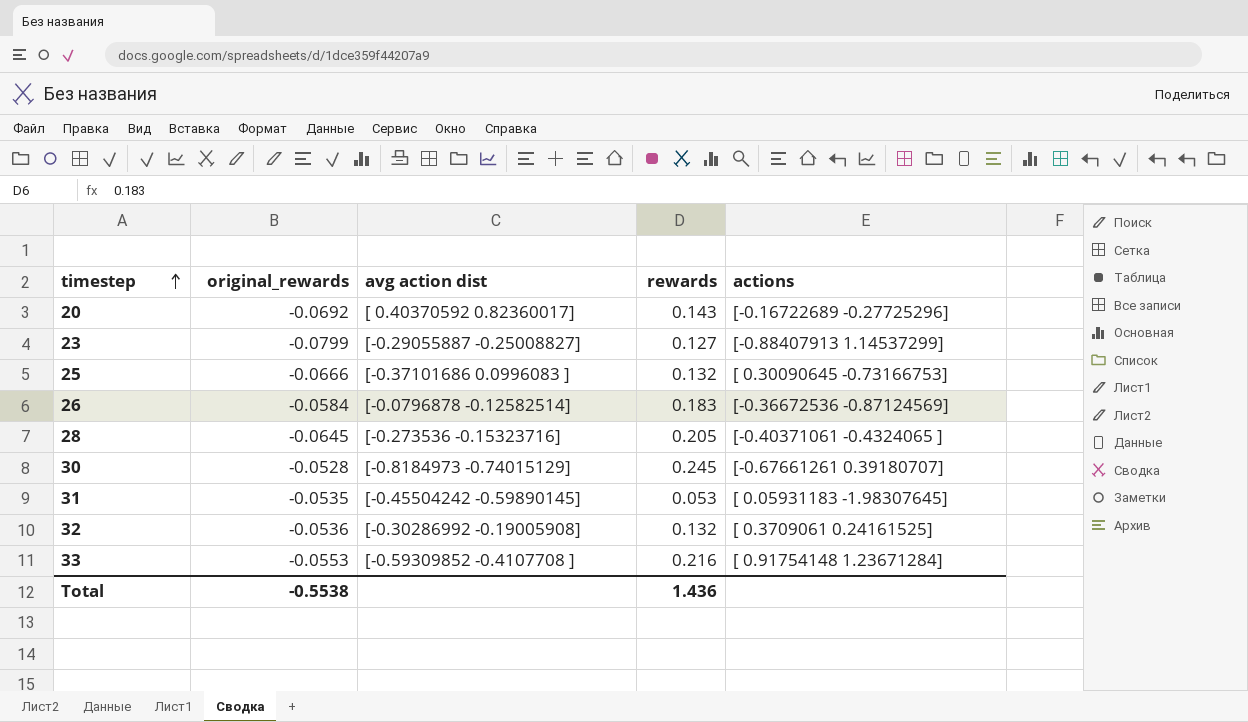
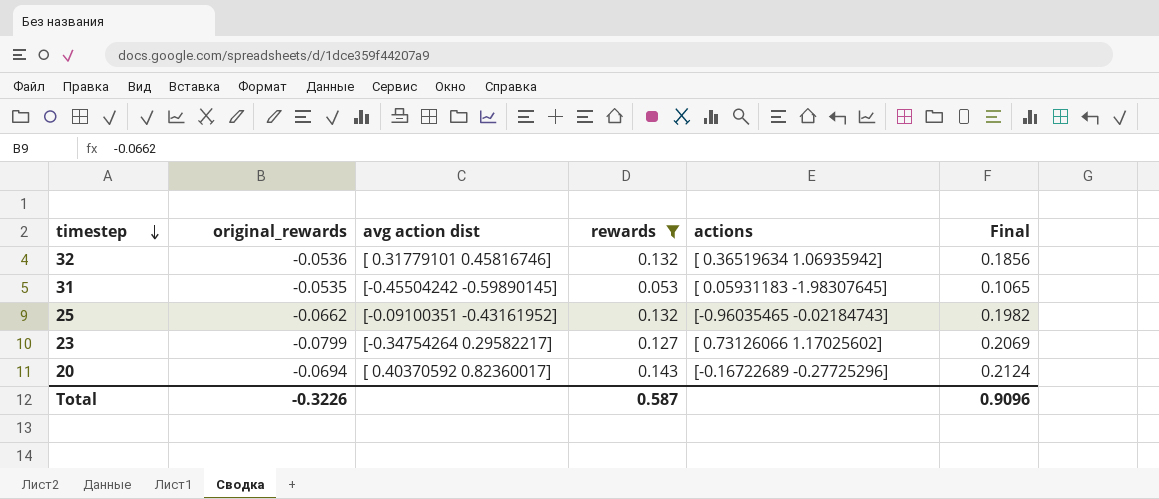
filter: none -> rewards <= 0.143
row order: timestep ascending -> timestep descending
column Final | formula: none -> [rewards] - [original_rewards]
32 | avg action dist: [-0.30286992 -0.19005908] -> [ 0.31779101 0.45816746]
32 | actions: [ 0.3709061 0.24161525] -> [ 0.36519634 1.06935942]
25 | original_rewards: -0.0666 -> -0.0662
25 | avg action dist: [-0.37101686 0.0996083 ] -> [-0.09100351 -0.43161952]
25 | actions: [ 0.30090645 -0.73166753] -> [-0.96035465 -0.02184743]
23 | avg action dist: [-0.29055887 -0.25008827] -> [-0.34754264 0.29582217]
23 | actions: [-0.88407913 1.14537299] -> [ 0.73126066 1.17025602]
20 | original_rewards: -0.0692 -> -0.0694
Total | original_rewards: -0.5538 -> -0.3226
Total | rewards: 1.436 -> 0.587

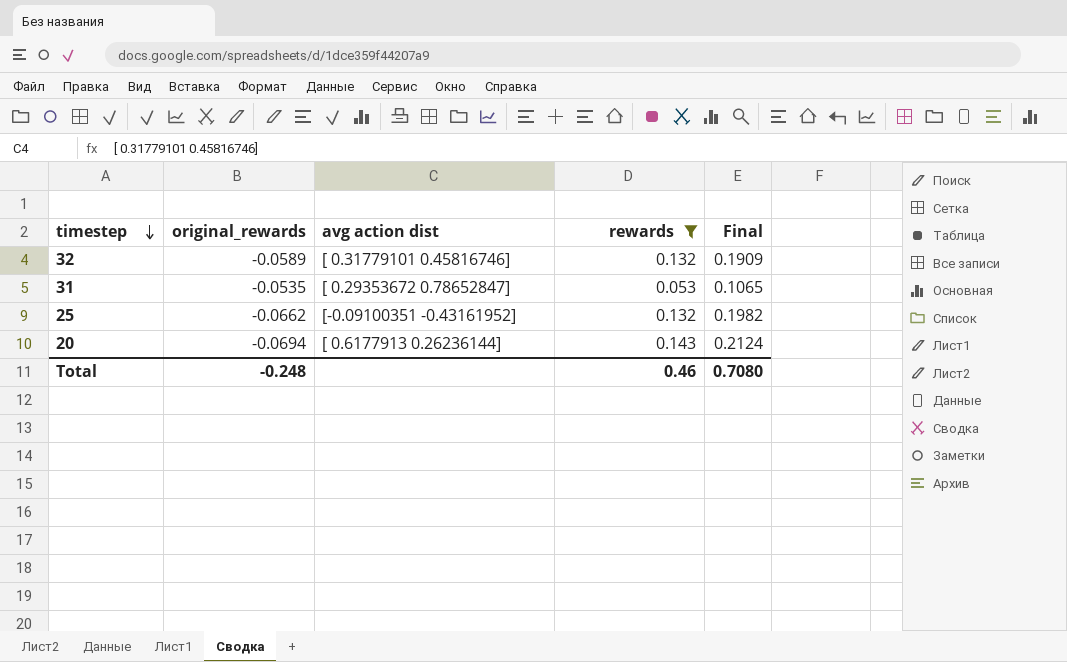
column actions | position: 5 -> none
row 23: -0.0799 | [-0.34754264 0.29582217] | 0.127 | [ 0.73126066 1.17025602] | 0.2069 -> none
32 | original_rewards: -0.0536 -> -0.0589
32 | Final: 0.1856 -> 0.1909
31 | avg action dist: [-0.45504242 -0.59890145] -> [ 0.29353672 0.78652847]
20 | avg action dist: [ 0.40370592 0.82360017] -> [ 0.6177913 0.26236144]
Total | original_rewards: -0.3226 -> -0.248
Total | rewards: 0.587 -> 0.46
Total | Final: 0.9096 -> 0.7080

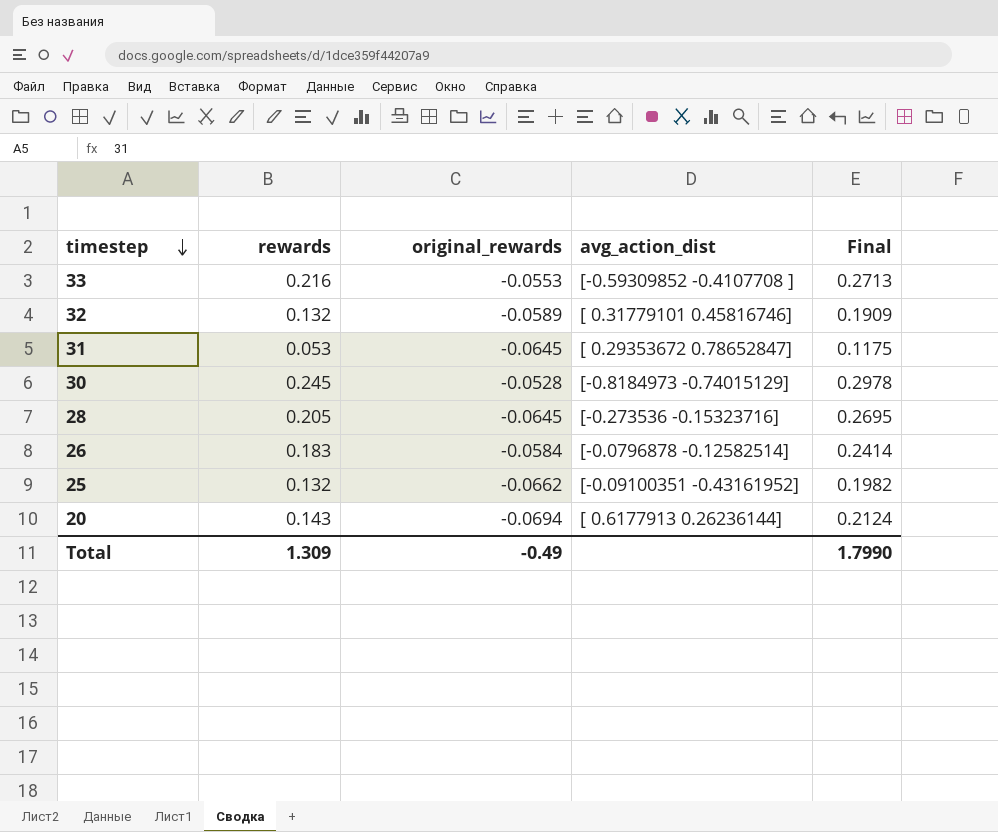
filter: rewards <= 0.143 -> none
column rewards | position: 4 -> 2
column name: avg action dist -> avg_action_dist
31 | original_rewards: -0.0535 -> -0.0645
31 | Final: 0.1065 -> 0.1175
Total | rewards: 0.46 -> 1.309
Total | original_rewards: -0.248 -> -0.49
Total | Final: 0.7080 -> 1.7990

